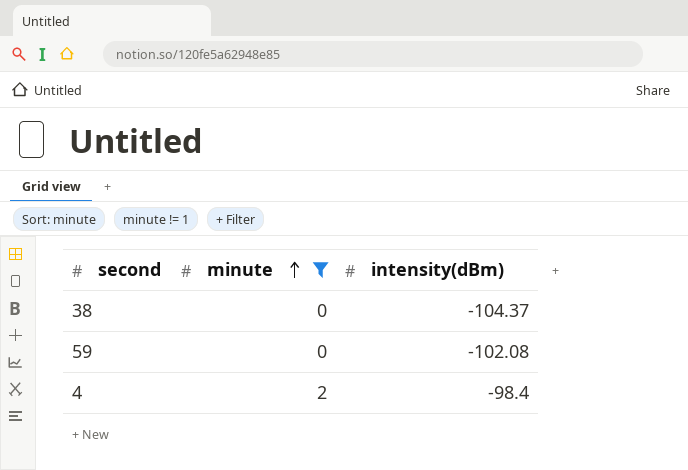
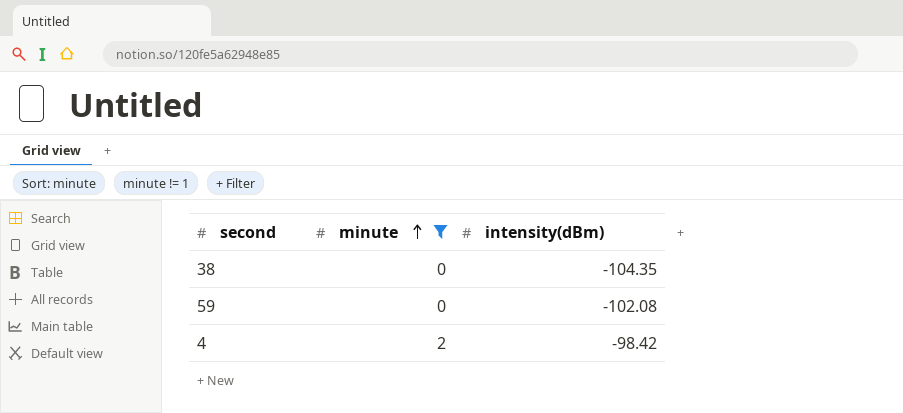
38 | intensity(dBm): -104.37 -> -104.35
4 | intensity(dBm): -98.4 -> -98.42

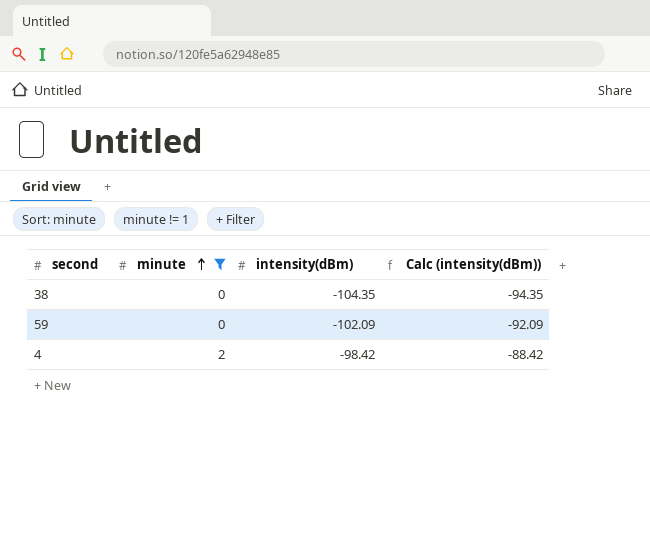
column Calc (intensity(dBm)) | formula: none -> [intensity(dBm)] + 10
59 | intensity(dBm): -102.08 -> -102.09

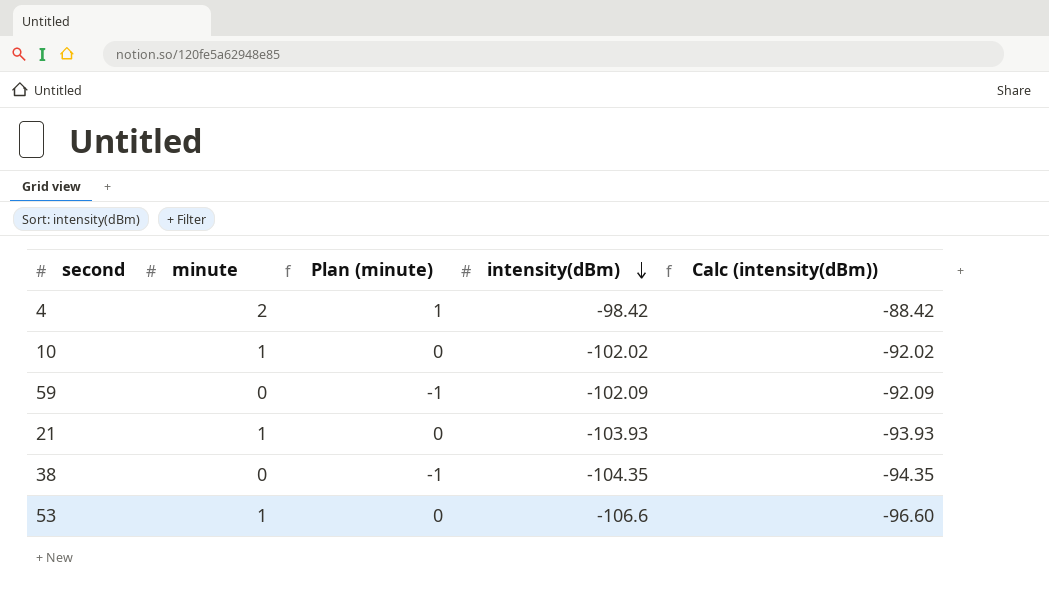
filter: minute != 1 -> none
row order: minute ascending -> intensity(dBm) descending
column Plan (minute) | formula: none -> [minute] - 1

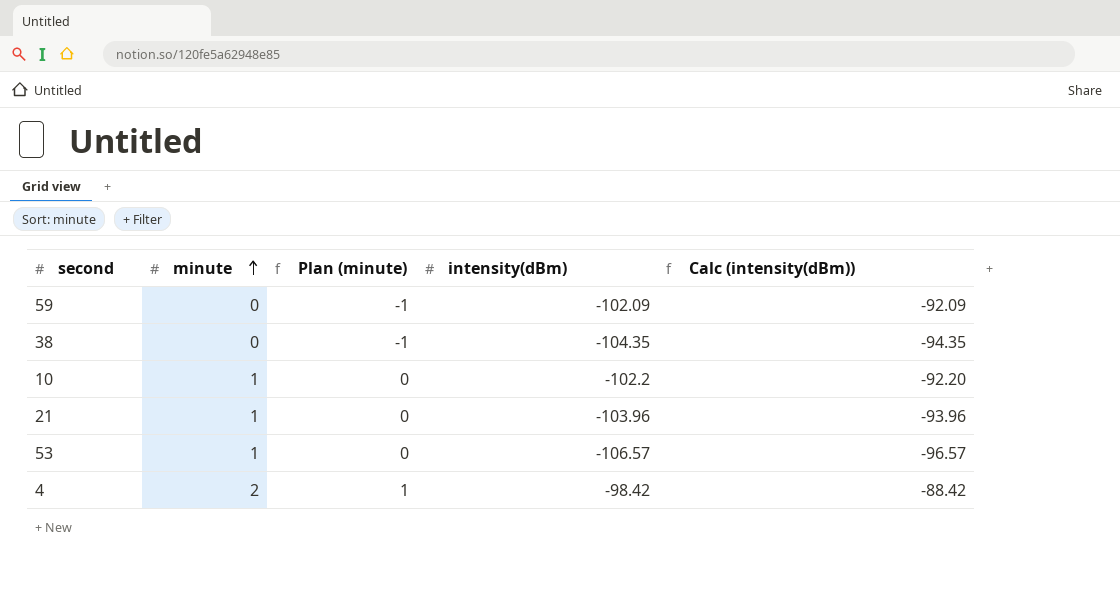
row order: intensity(dBm) descending -> minute ascending
10 | intensity(dBm): -102.02 -> -102.2
10 | Calc (intensity(dBm)): -92.02 -> -92.20
21 | intensity(dBm): -103.93 -> -103.96
21 | Calc (intensity(dBm)): -93.93 -> -93.96
53 | intensity(dBm): -106.6 -> -106.57
53 | Calc (intensity(dBm)): -96.60 -> -96.57

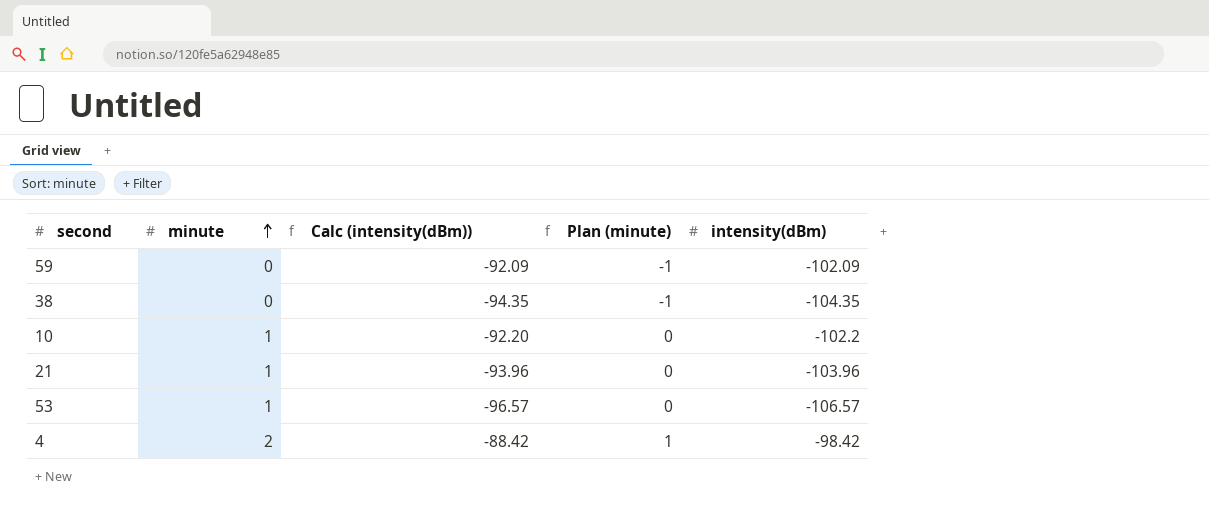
column Calc (intensity(dBm)) | position: 5 -> 3

